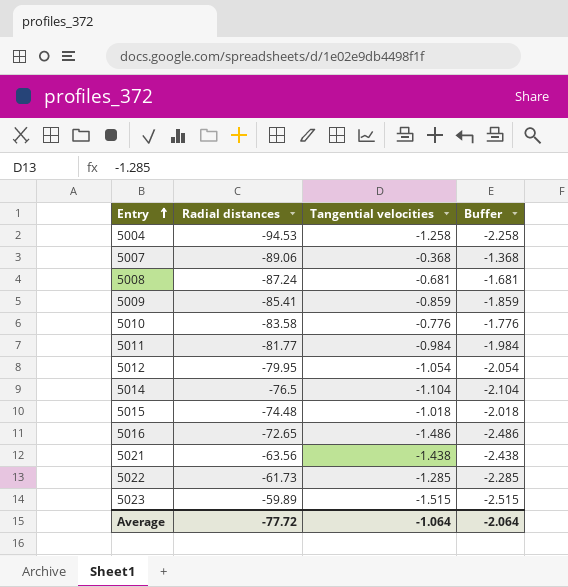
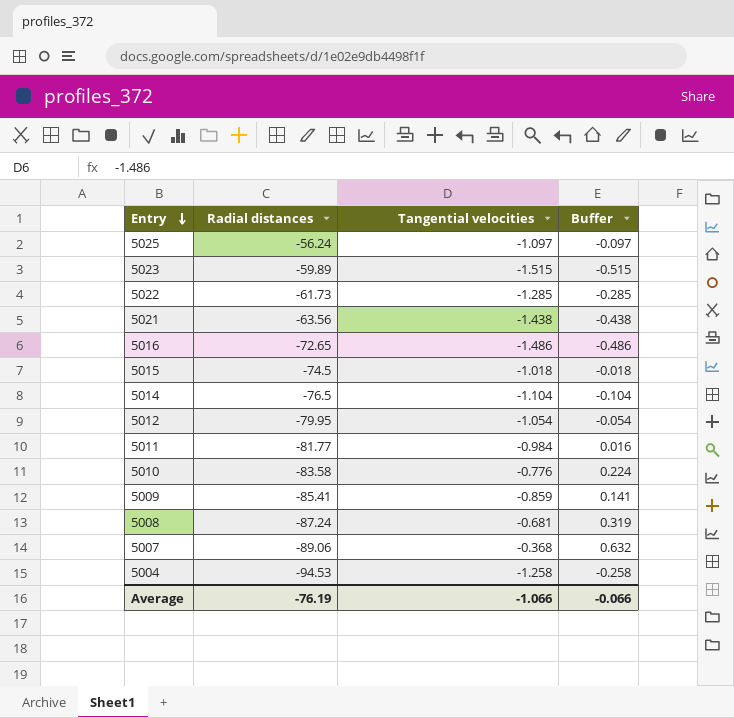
row order: Entry ascending -> Entry descending
column Buffer | formula: [Tangential velocities] - 1 -> [Tangential velocities] + 1
row 5025: none -> -56.24 | -1.097 | -0.097
5015 | Radial distances: -74.48 -> -74.5
Average | Radial distances: -77.72 -> -76.19
Average | Tangential velocities: -1.064 -> -1.066
Average | Buffer: -2.064 -> -0.066

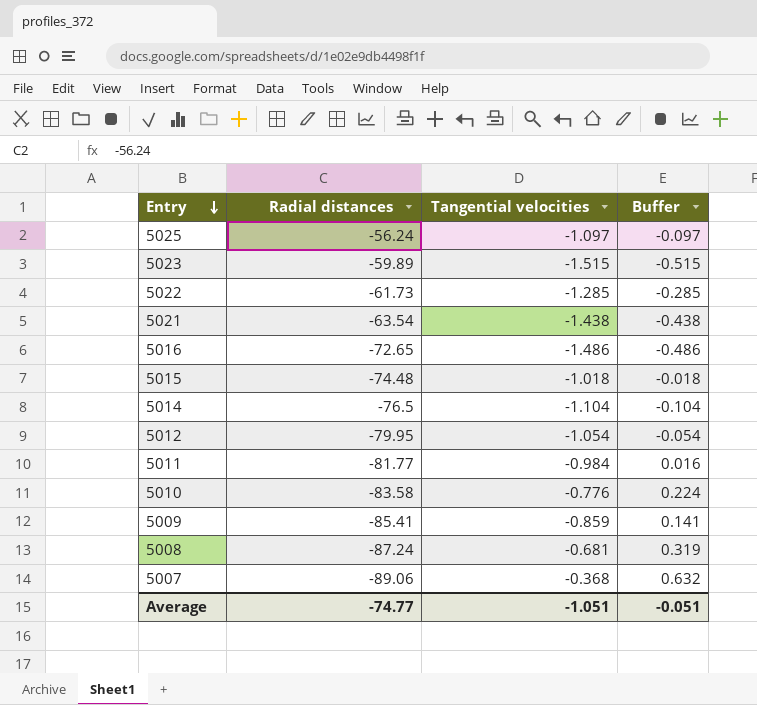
row 5004: -94.53 | -1.258 | -0.258 -> none
5021 | Radial distances: -63.56 -> -63.54
5015 | Radial distances: -74.5 -> -74.48
Average | Radial distances: -76.19 -> -74.77
Average | Tangential velocities: -1.066 -> -1.051
Average | Buffer: -0.066 -> -0.051

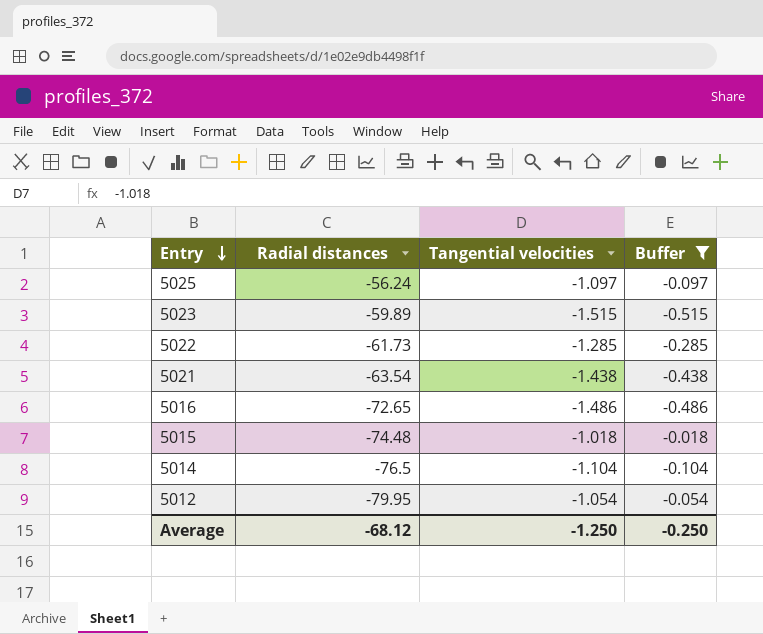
filter: none -> Buffer <= -0.018
Average | Radial distances: -74.77 -> -68.12
Average | Tangential velocities: -1.051 -> -1.250
Average | Buffer: -0.051 -> -0.250

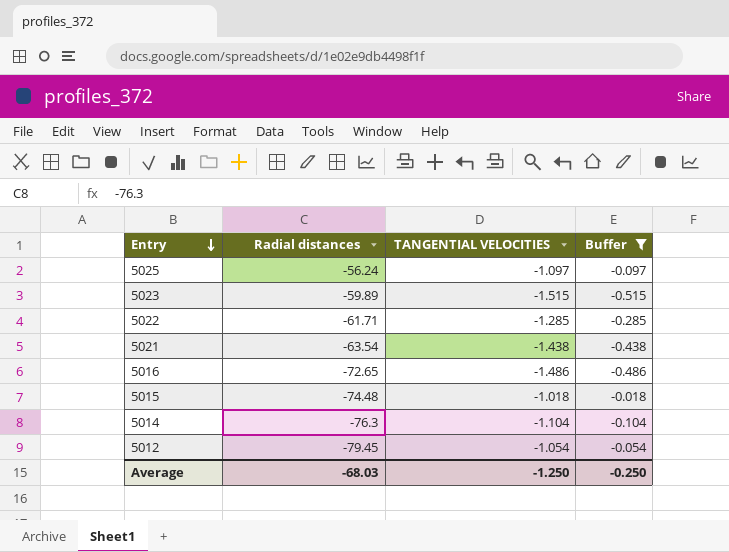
column name: Tangential velocities -> TANGENTIAL VELOCITIES
5022 | Radial distances: -61.73 -> -61.71
5014 | Radial distances: -76.5 -> -76.3
5012 | Radial distances: -79.95 -> -79.45
Average | Radial distances: -68.12 -> -68.03

